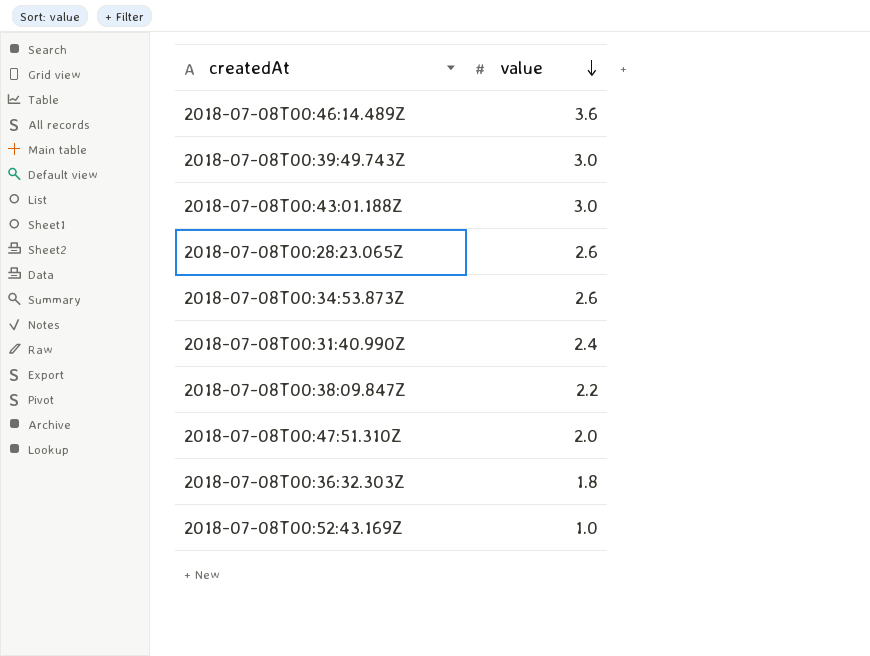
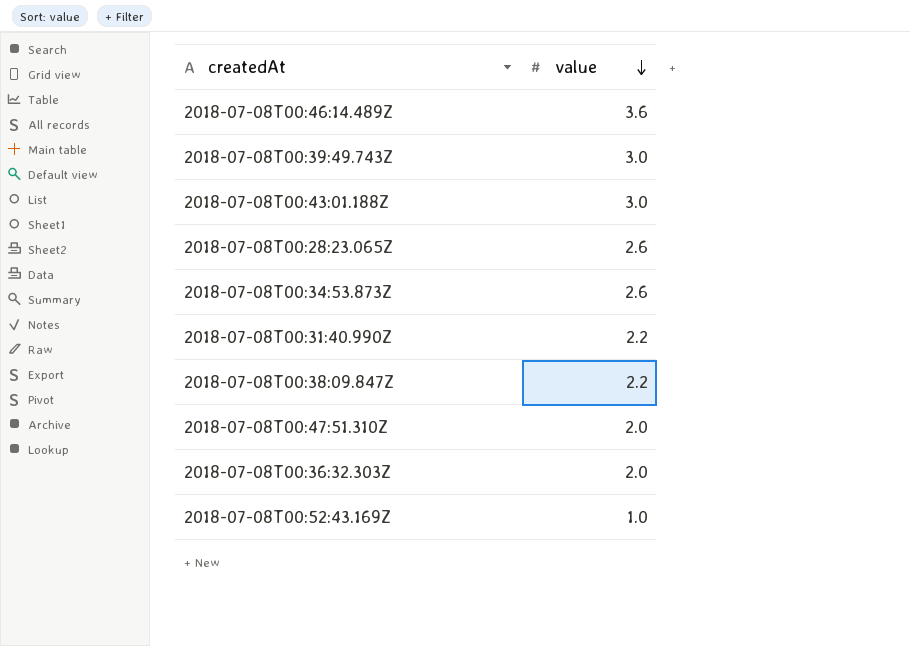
2018-07-08T00:31:40.990Z | value: 2.4 -> 2.2
2018-07-08T00:36:32.303Z | value: 1.8 -> 2.0

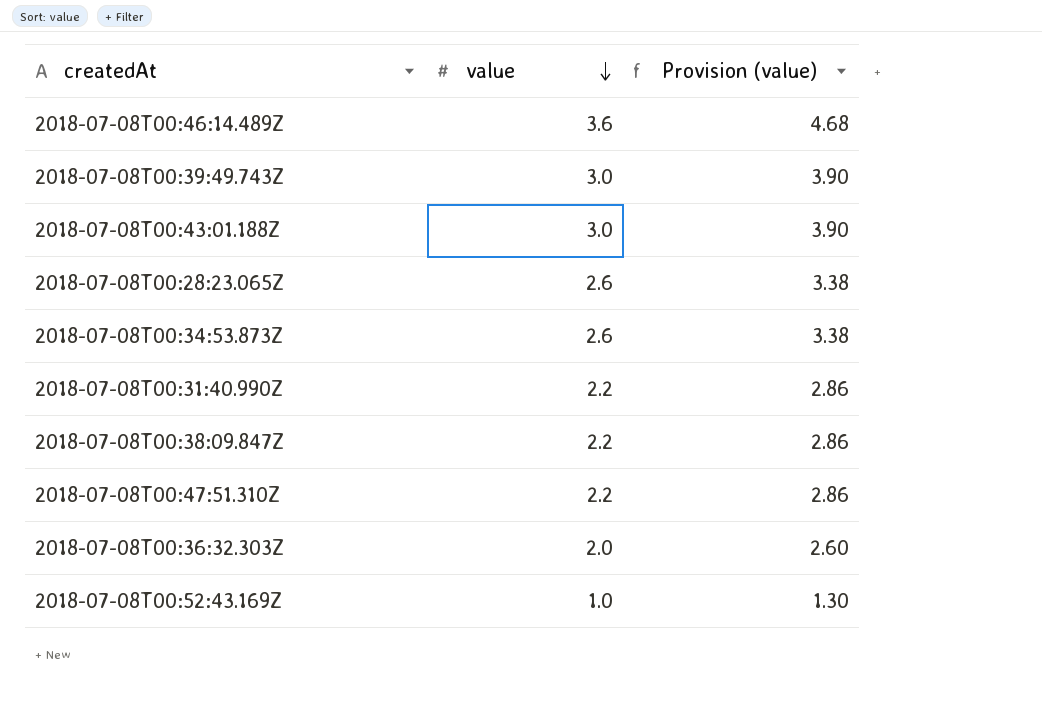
column Provision (value) | formula: none -> [value] * 1.3
2018-07-08T00:47:51.310Z | value: 2.0 -> 2.2

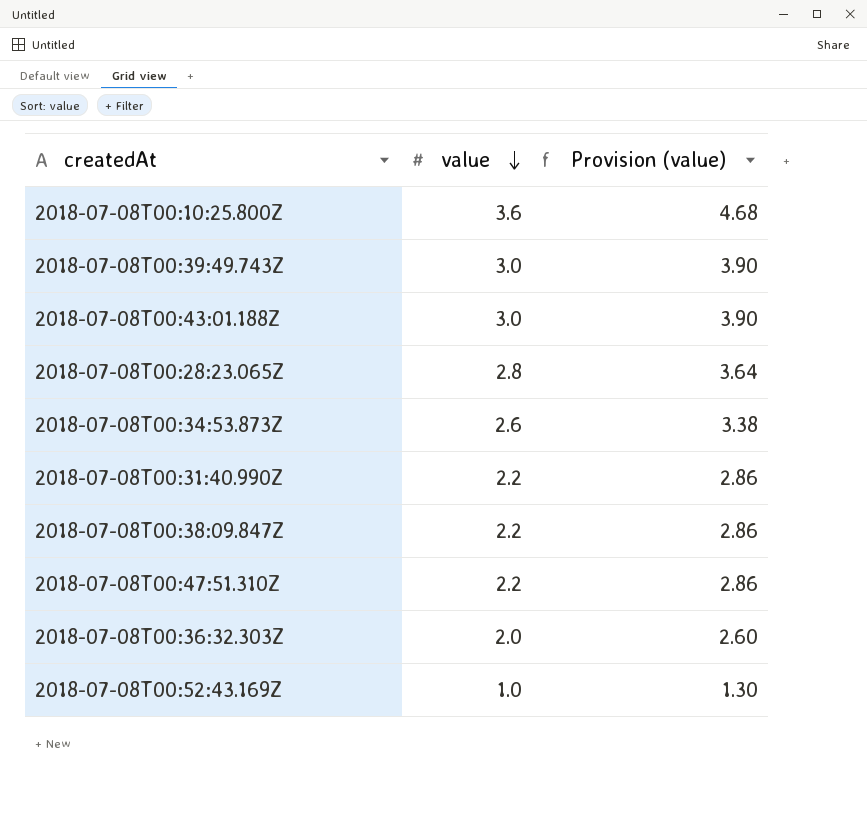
row 2018-07-08T00:46:14.489Z: 3.6 | 4.68 -> none
row 2018-07-08T00:10:25.800Z: none -> 3.6 | 4.68
2018-07-08T00:28:23.065Z | value: 2.6 -> 2.8
2018-07-08T00:28:23.065Z | Provision (value): 3.38 -> 3.64

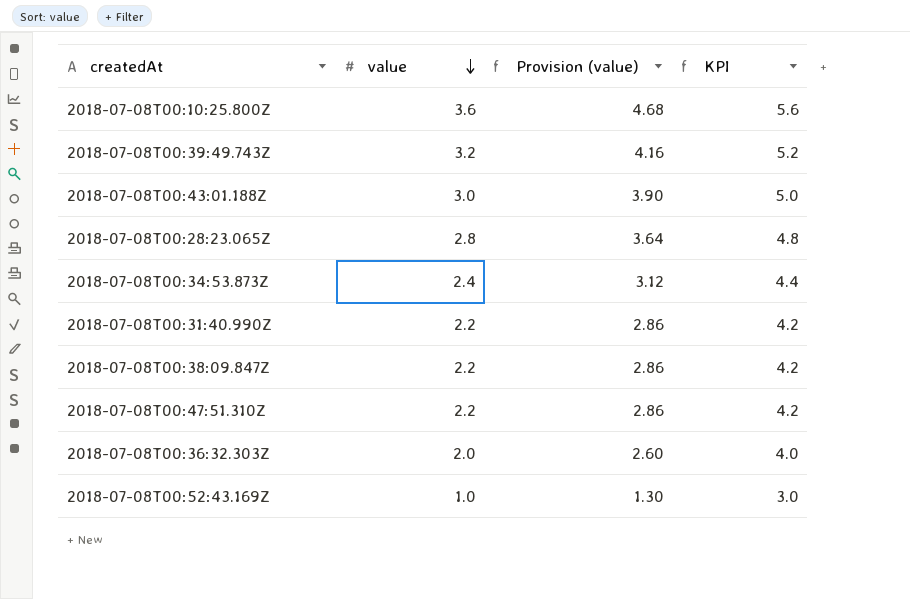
column KPI | formula: none -> [value] + 2
2018-07-08T00:39:49.743Z | value: 3.0 -> 3.2
2018-07-08T00:39:49.743Z | Provision (value): 3.90 -> 4.16
2018-07-08T00:34:53.873Z | value: 2.6 -> 2.4
2018-07-08T00:34:53.873Z | Provision (value): 3.38 -> 3.12

